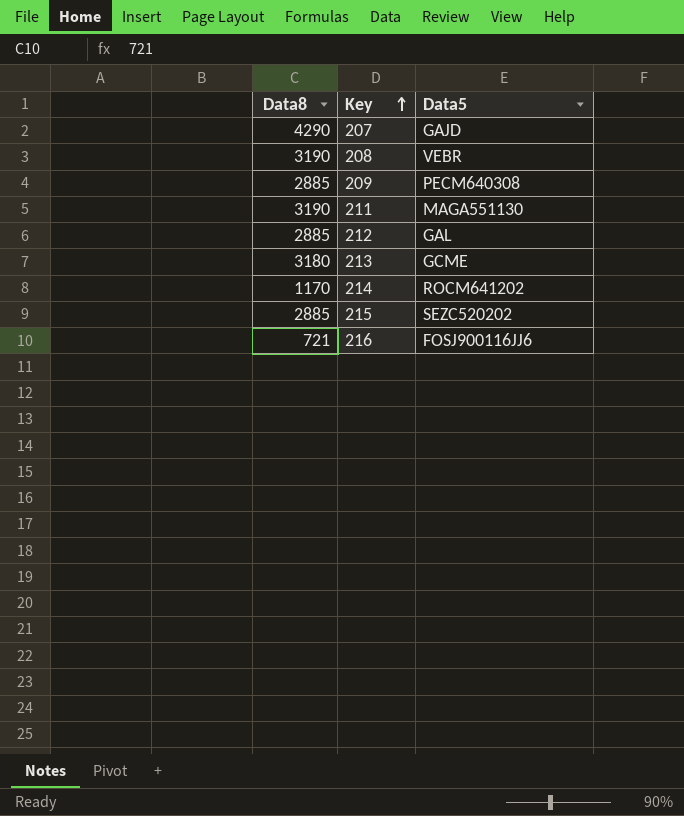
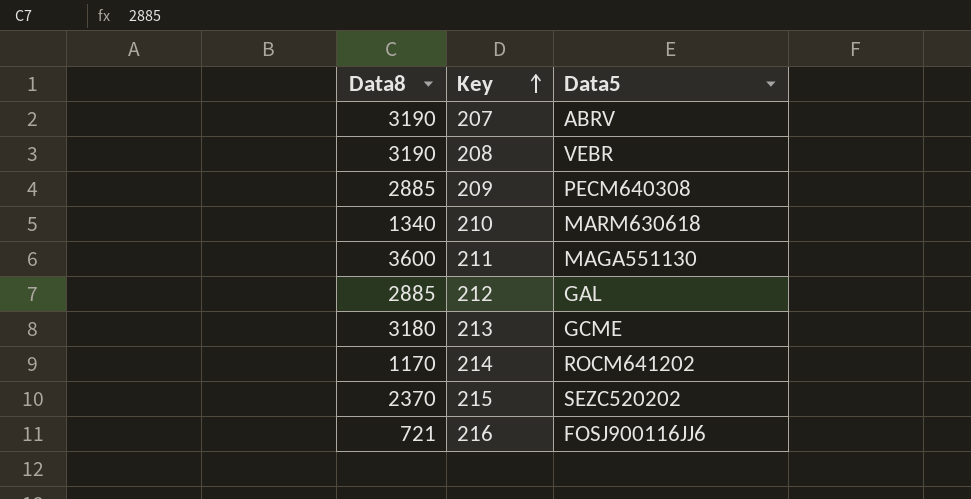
207 | Data8: 4290 -> 3190
207 | Data5: GAJD -> ABRV
row 210: none -> 1340 | MARM630618
211 | Data8: 3190 -> 3600
215 | Data8: 2885 -> 2370

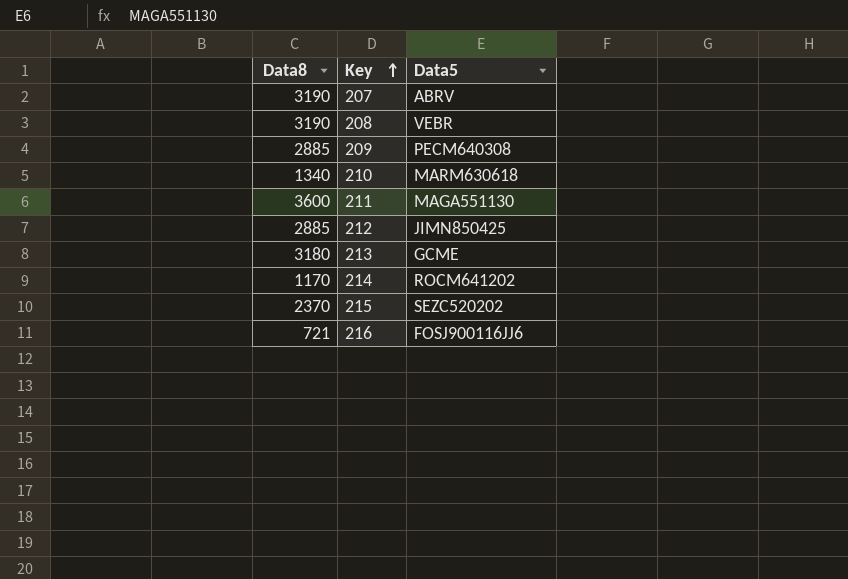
212 | Data5: GAL -> JIMN850425

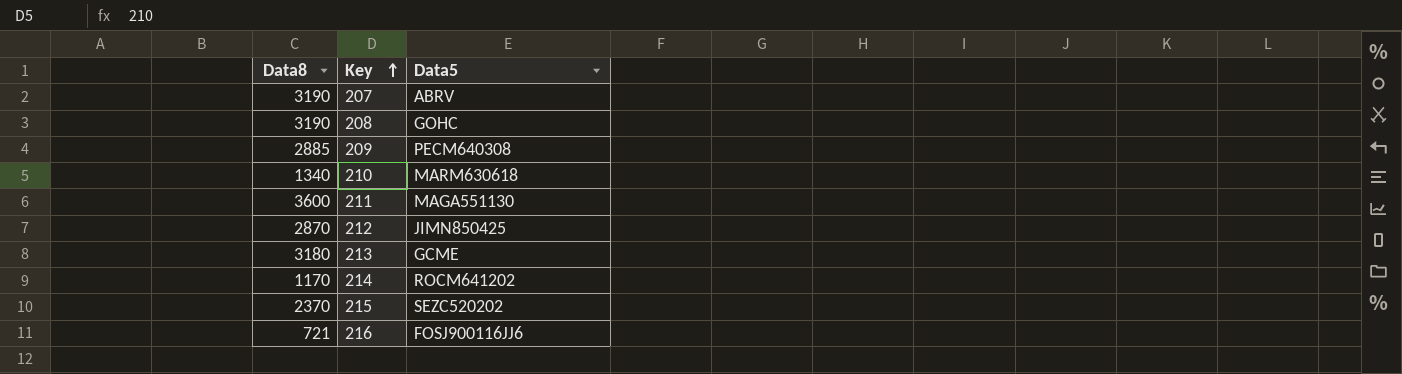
208 | Data5: VEBR -> GOHC
212 | Data8: 2885 -> 2870

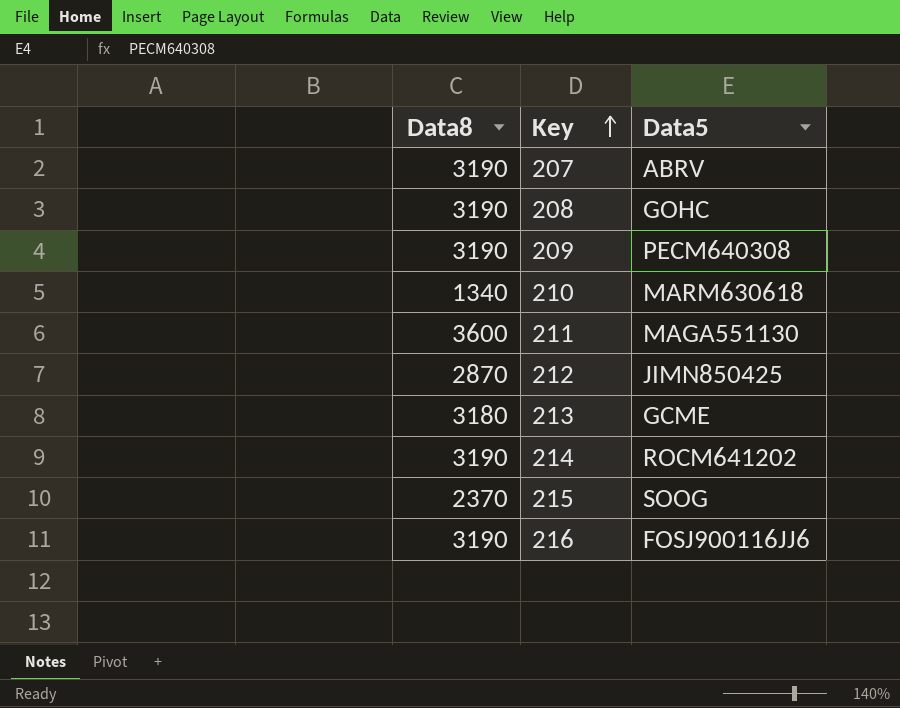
209 | Data8: 2885 -> 3190
214 | Data8: 1170 -> 3190
215 | Data5: SEZC520202 -> SOOG
216 | Data8: 721 -> 3190

